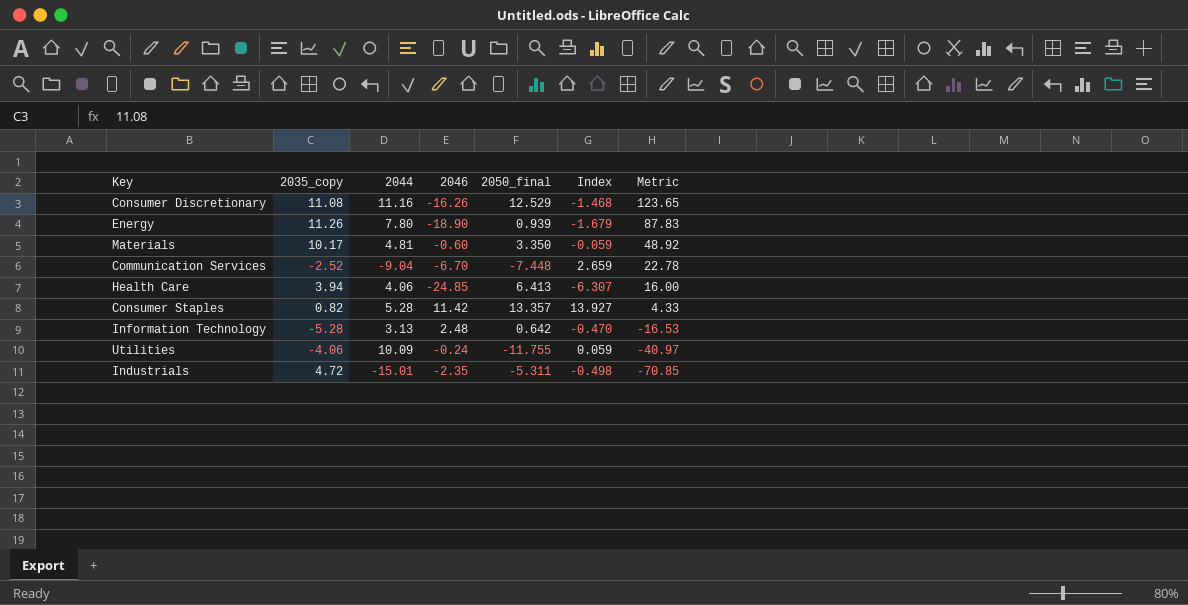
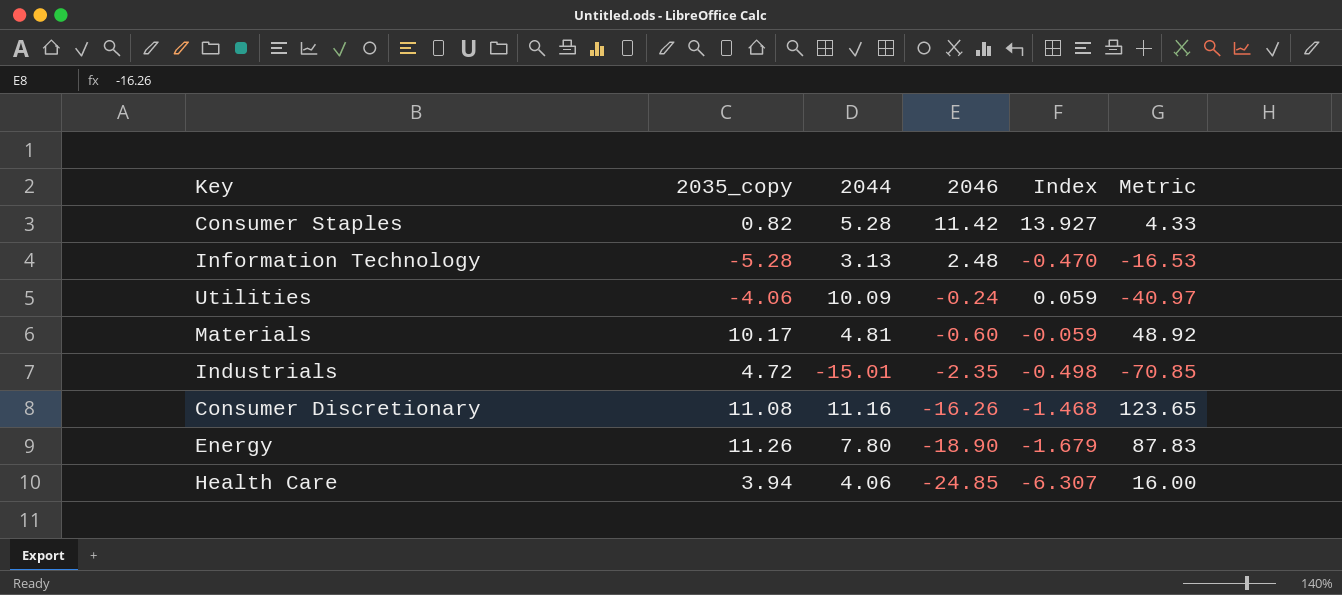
row order: Metric descending -> 2046 descending
column 2050_final | position: 5 -> none
row Communication Services: -2.52 | -9.04 | -6.70 | -7.448 | 2.659 | 22.78 -> none

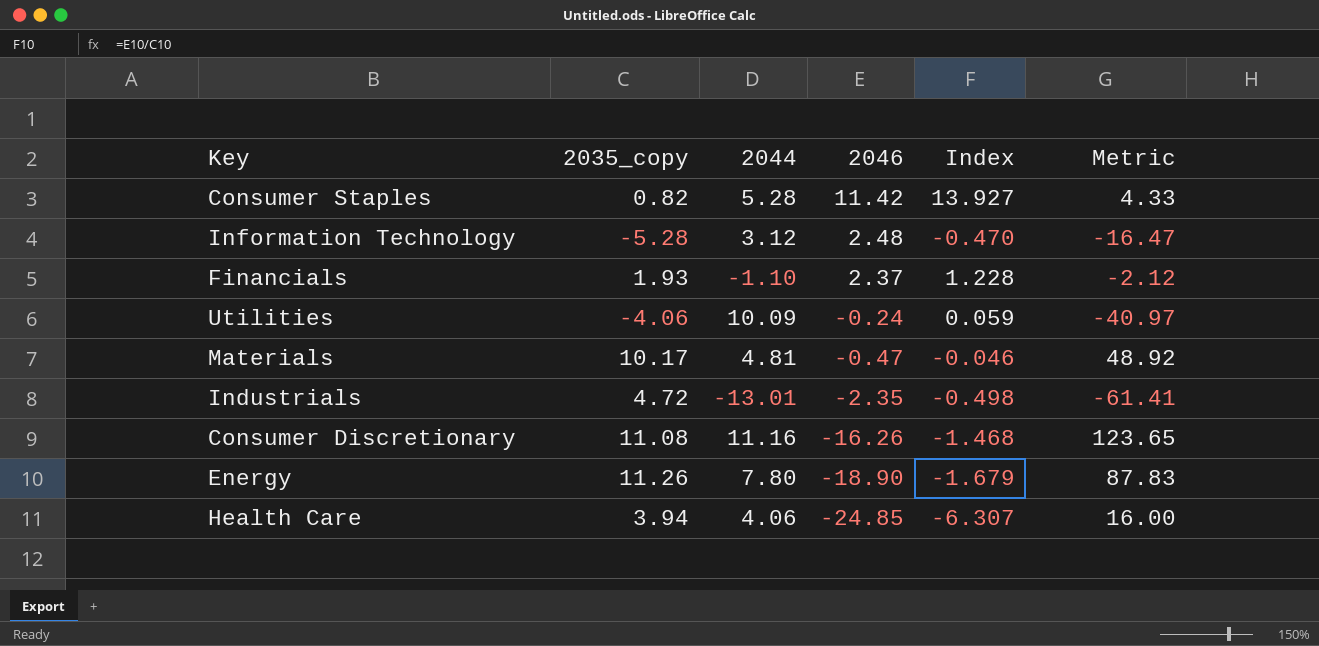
Information Technology | 2044: 3.13 -> 3.12
Information Technology | Metric: -16.53 -> -16.47
row Financials: none -> 1.93 | -1.10 | 2.37 | 1.228 | -2.12
Materials | 2046: -0.60 -> -0.47
Materials | Index: -0.059 -> -0.046
Industrials | 2044: -15.01 -> -13.01
Industrials | Metric: -70.85 -> -61.41

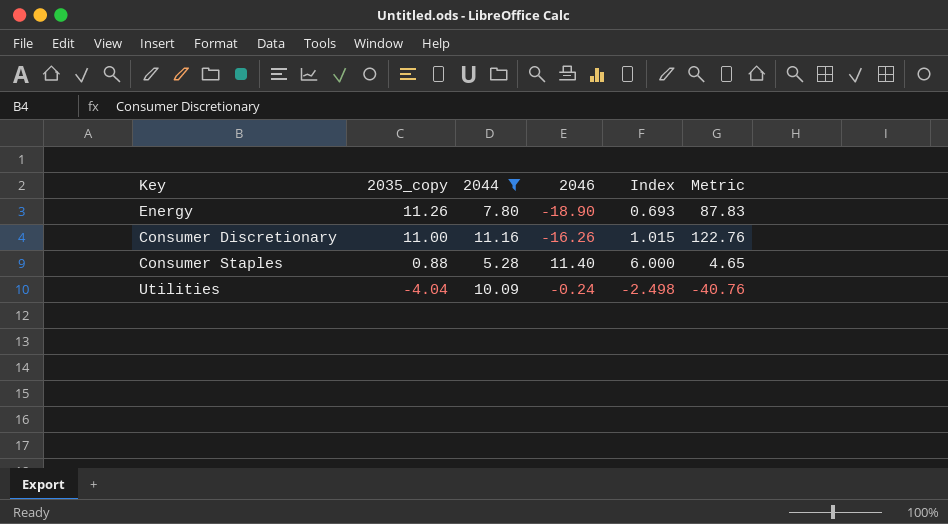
filter: none -> 2044 >= 5.28
row order: 2046 descending -> 2035_copy descending
column Index | formula: [2046] / [2035_copy] -> [2044] / [2035_copy]
Consumer Discretionary | 2035_copy: 11.08 -> 11.00
Consumer Discretionary | Metric: 123.65 -> 122.76
Consumer Staples | 2035_copy: 0.82 -> 0.88
Consumer Staples | 2046: 11.42 -> 11.40
Consumer Staples | Metric: 4.33 -> 4.65
Utilities | 2035_copy: -4.06 -> -4.04
Utilities | Metric: -40.97 -> -40.76

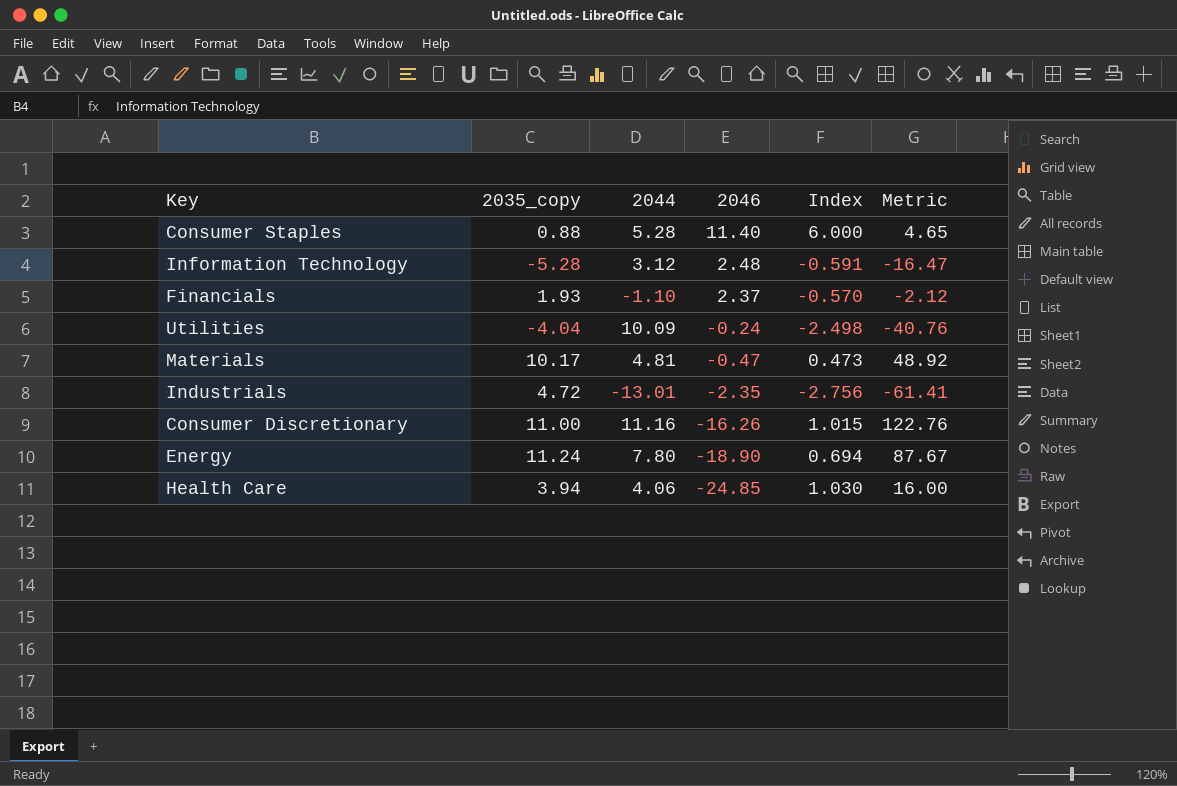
filter: 2044 >= 5.28 -> none
row order: 2035_copy descending -> 2046 descending
Energy | 2035_copy: 11.26 -> 11.24
Energy | Index: 0.693 -> 0.694
Energy | Metric: 87.83 -> 87.67

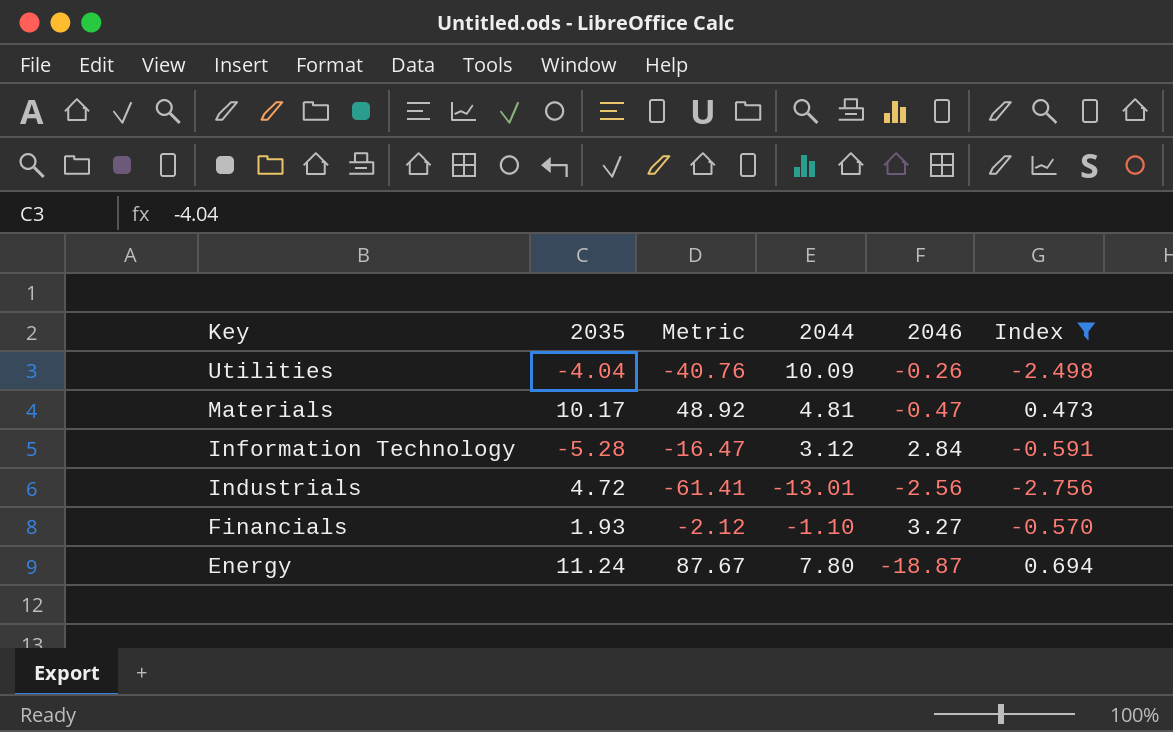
filter: none -> Index <= 0.694
row order: 2046 descending -> Key descending
column name: 2035_copy -> 2035
column Metric | position: 6 -> 3
Utilities | 2046: -0.24 -> -0.26
Information Technology | 2046: 2.48 -> 2.84
Industrials | 2046: -2.35 -> -2.56
Financials | 2046: 2.37 -> 3.27
Energy | 2046: -18.90 -> -18.87

